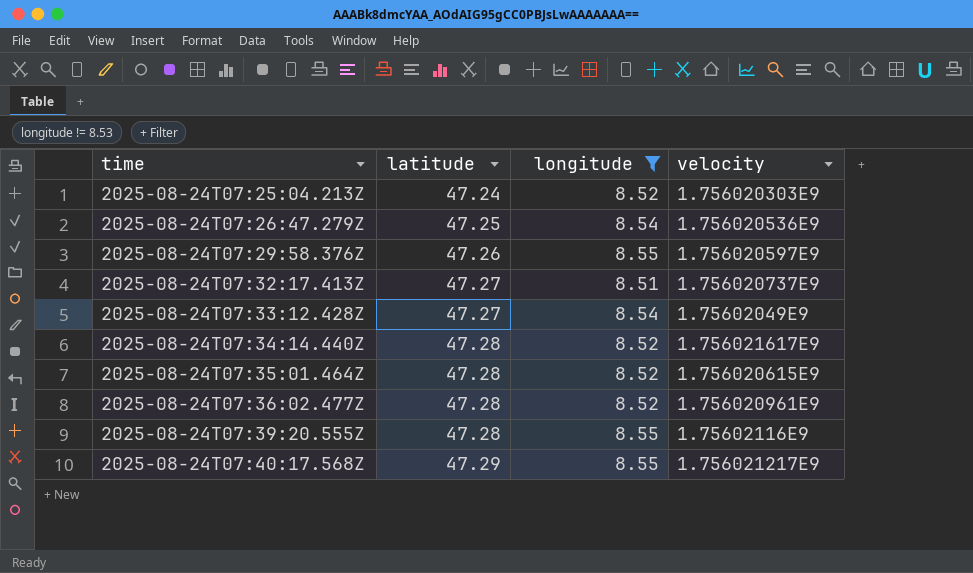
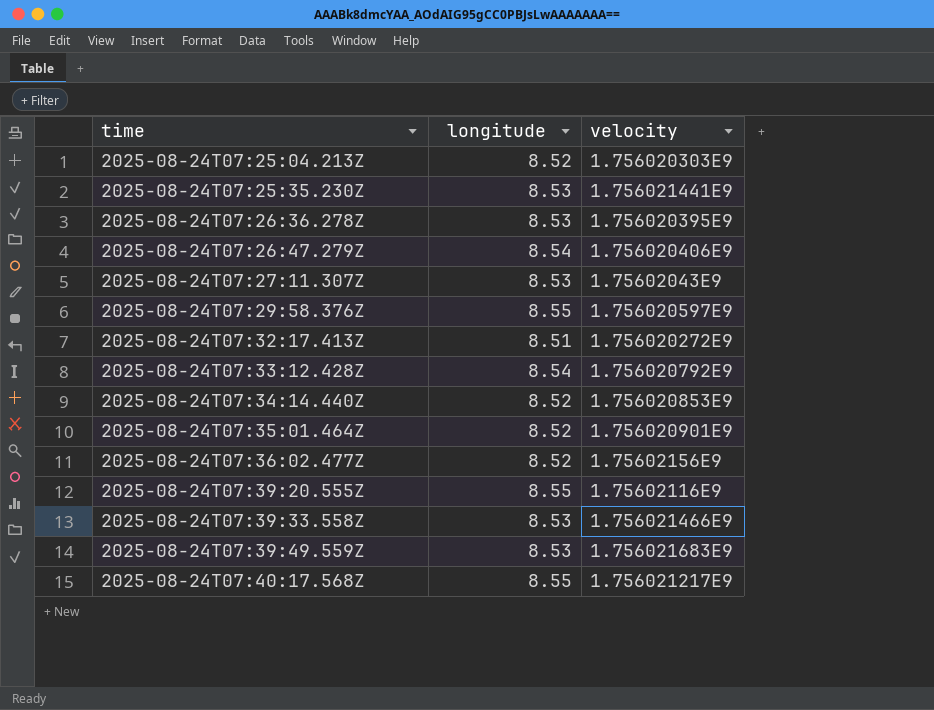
filter: longitude != 8.53 -> none
column latitude | position: 2 -> none
2025-08-24T07:26:47.279Z | velocity: 1.756020536E9 -> 1.756020406E9
2025-08-24T07:32:17.413Z | velocity: 1.756020737E9 -> 1.756020272E9
2025-08-24T07:33:12.428Z | velocity: 1.75602049E9 -> 1.756020792E9
2025-08-24T07:34:14.440Z | velocity: 1.756021617E9 -> 1.756020853E9
2025-08-24T07:35:01.464Z | velocity: 1.756020615E9 -> 1.756020901E9
2025-08-24T07:36:02.477Z | velocity: 1.756020961E9 -> 1.75602156E9

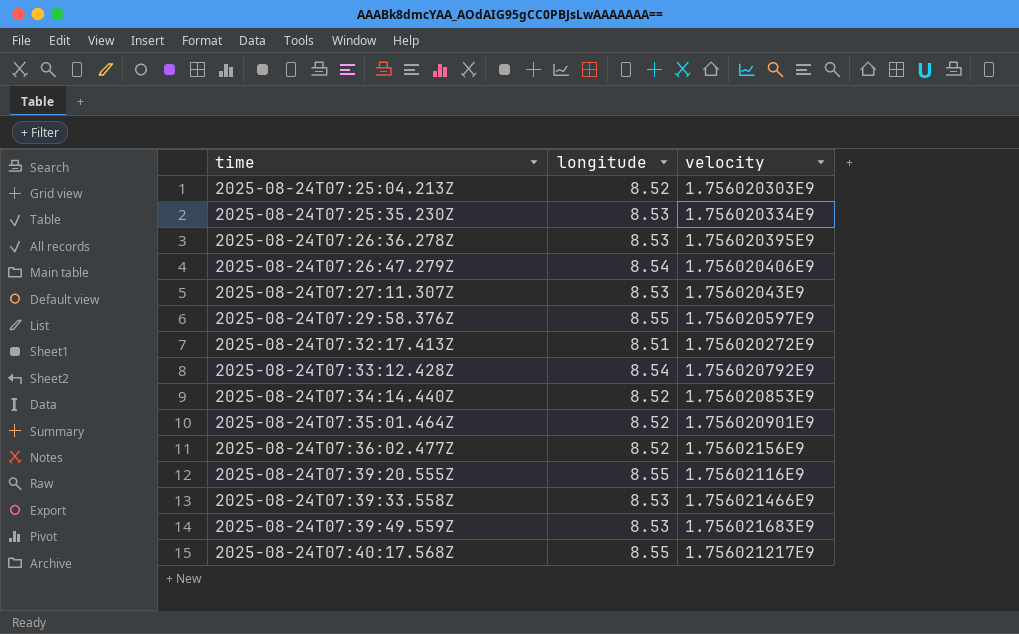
2025-08-24T07:25:35.230Z | velocity: 1.756021441E9 -> 1.756020334E9

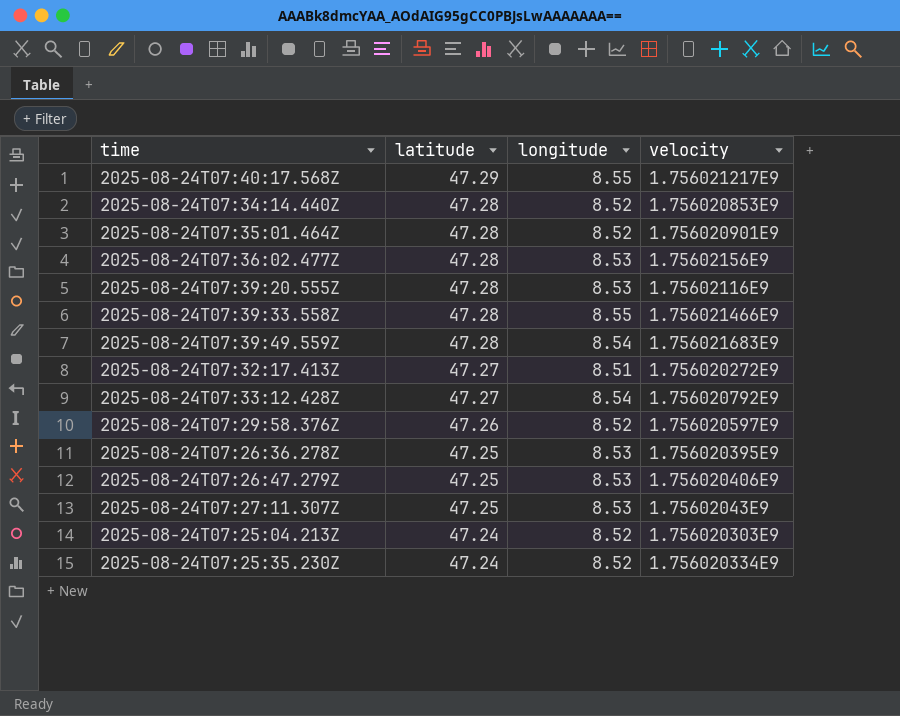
row order: time ascending -> latitude descending
column latitude | position: none -> 2
2025-08-24T07:36:02.477Z | longitude: 8.52 -> 8.53
2025-08-24T07:39:20.555Z | longitude: 8.55 -> 8.53
2025-08-24T07:39:33.558Z | longitude: 8.53 -> 8.55
2025-08-24T07:39:49.559Z | longitude: 8.53 -> 8.54
2025-08-24T07:29:58.376Z | longitude: 8.55 -> 8.52
2025-08-24T07:26:47.279Z | longitude: 8.54 -> 8.53
2025-08-24T07:25:35.230Z | longitude: 8.53 -> 8.52

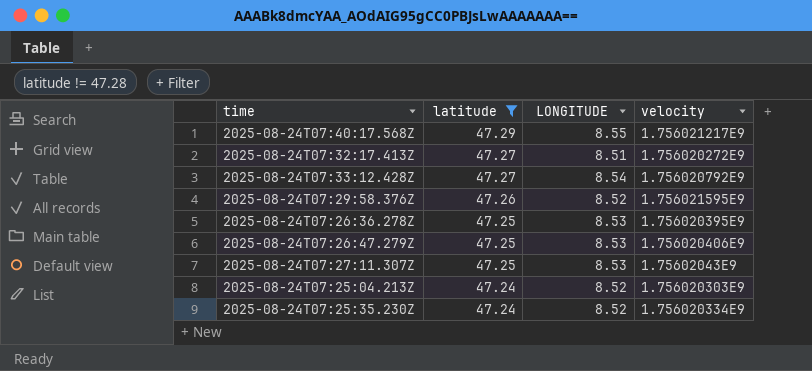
filter: none -> latitude != 47.28
column name: longitude -> LONGITUDE
2025-08-24T07:29:58.376Z | velocity: 1.756020597E9 -> 1.756021595E9

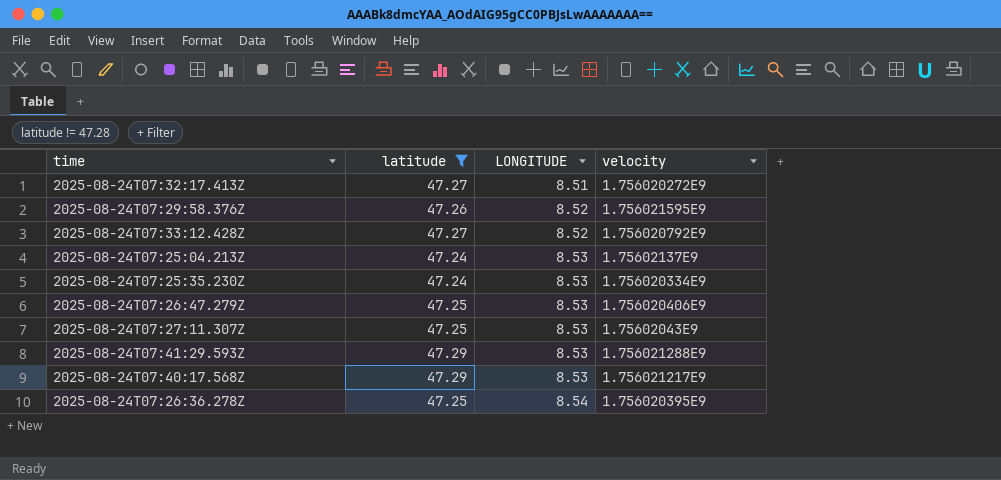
row order: latitude descending -> LONGITUDE ascending
2025-08-24T07:33:12.428Z | LONGITUDE: 8.54 -> 8.52
2025-08-24T07:25:04.213Z | LONGITUDE: 8.52 -> 8.53
2025-08-24T07:25:04.213Z | velocity: 1.756020303E9 -> 1.75602137E9
2025-08-24T07:25:35.230Z | LONGITUDE: 8.52 -> 8.53
row 2025-08-24T07:41:29.593Z: none -> 47.29 | 8.53 | 1.756021288E9
2025-08-24T07:40:17.568Z | LONGITUDE: 8.55 -> 8.53
2025-08-24T07:26:36.278Z | LONGITUDE: 8.53 -> 8.54

